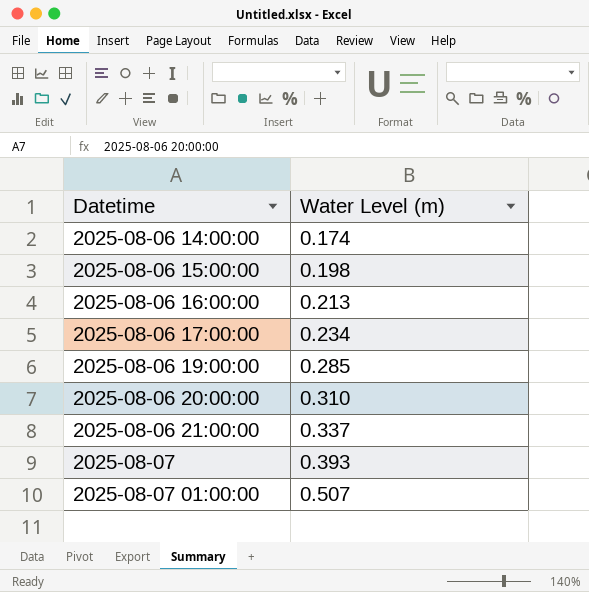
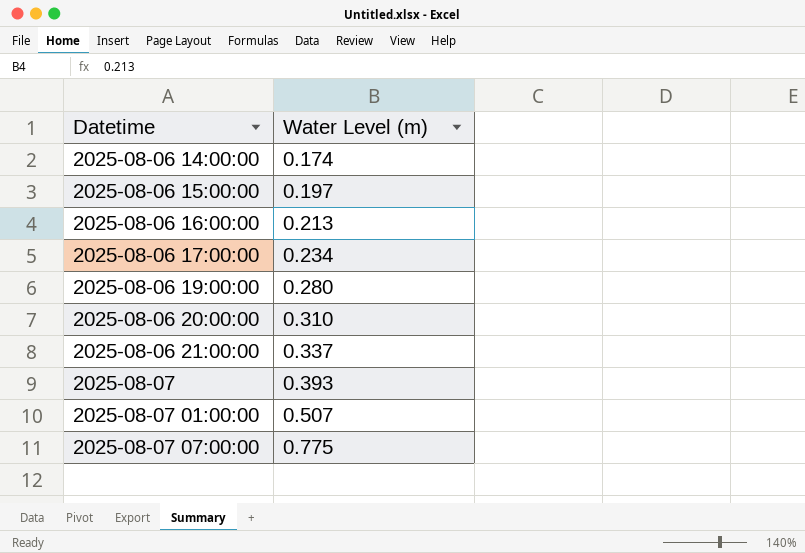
2025-08-06 15:00:00 | Water Level (m): 0.198 -> 0.197
2025-08-06 19:00:00 | Water Level (m): 0.285 -> 0.280
row 2025-08-07 07:00:00: none -> 0.775

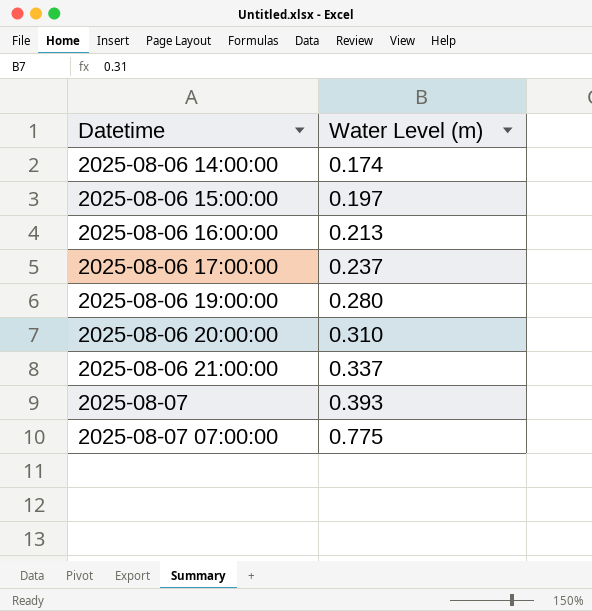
row 2025-08-07 01:00:00: 0.507 -> none
2025-08-06 17:00:00 | Water Level (m): 0.234 -> 0.237

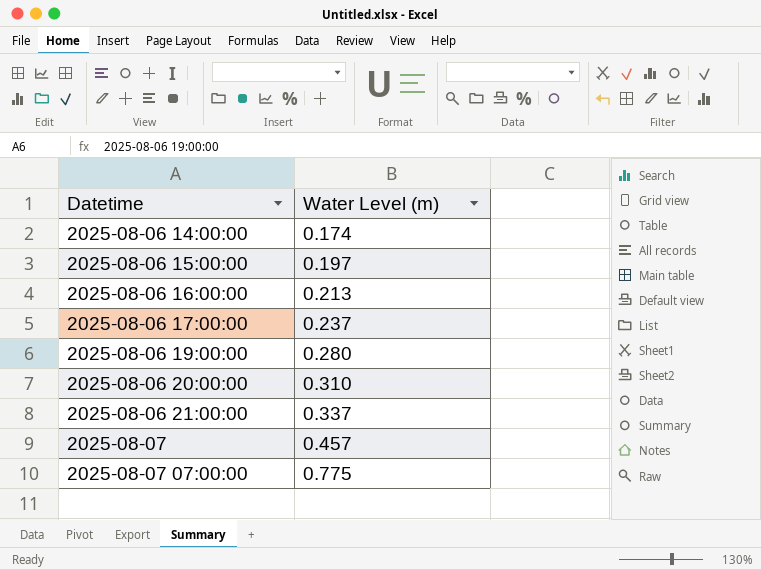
2025-08-07 | Water Level (m): 0.393 -> 0.457

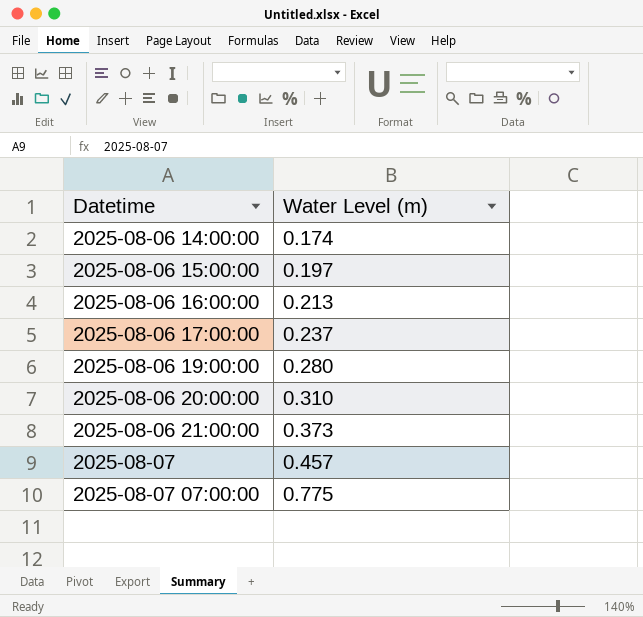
2025-08-06 21:00:00 | Water Level (m): 0.337 -> 0.373

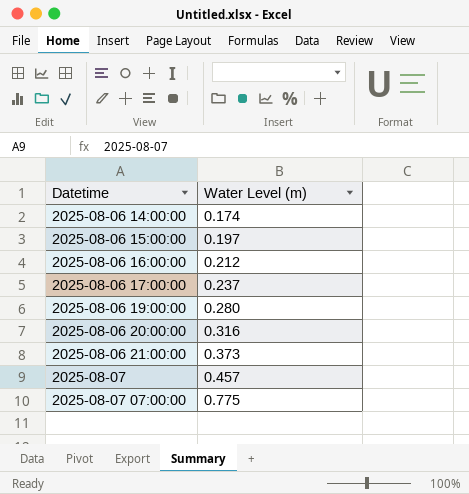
2025-08-06 16:00:00 | Water Level (m): 0.213 -> 0.212
2025-08-06 20:00:00 | Water Level (m): 0.310 -> 0.316

